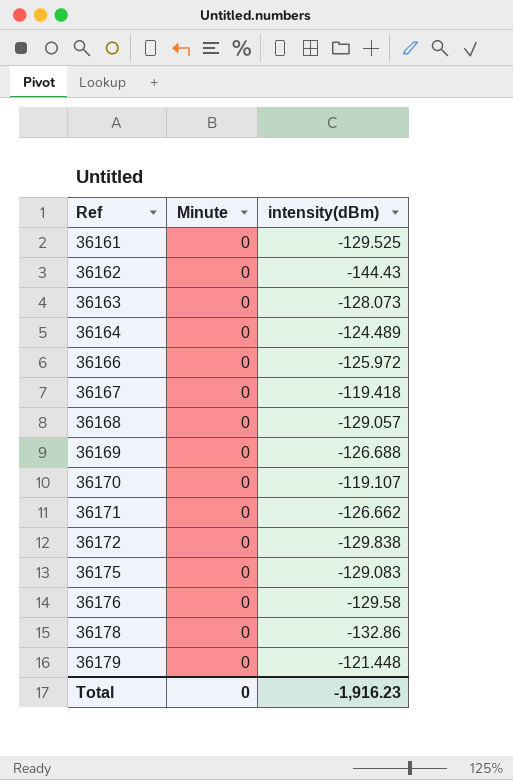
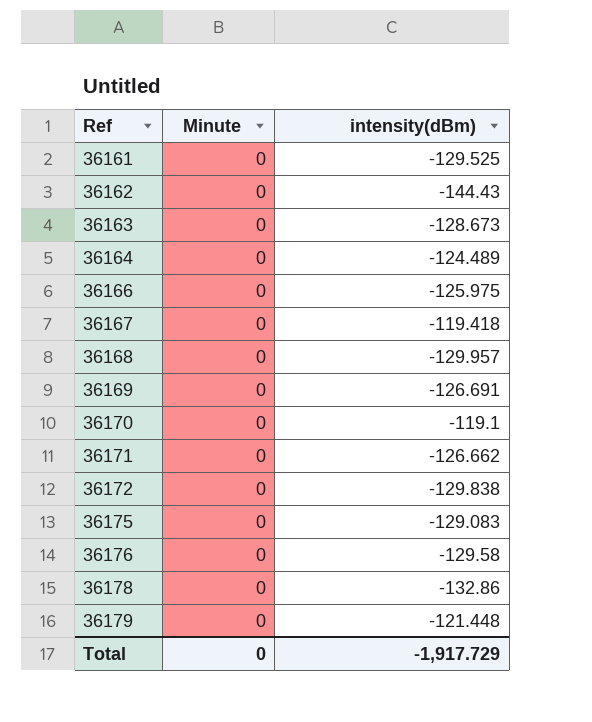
36163 | intensity(dBm): -128.073 -> -128.673
36166 | intensity(dBm): -125.972 -> -125.975
36168 | intensity(dBm): -129.057 -> -129.957
36169 | intensity(dBm): -126.688 -> -126.691
36170 | intensity(dBm): -119.107 -> -119.1
Total | intensity(dBm): -1,916.23 -> -1,917.729

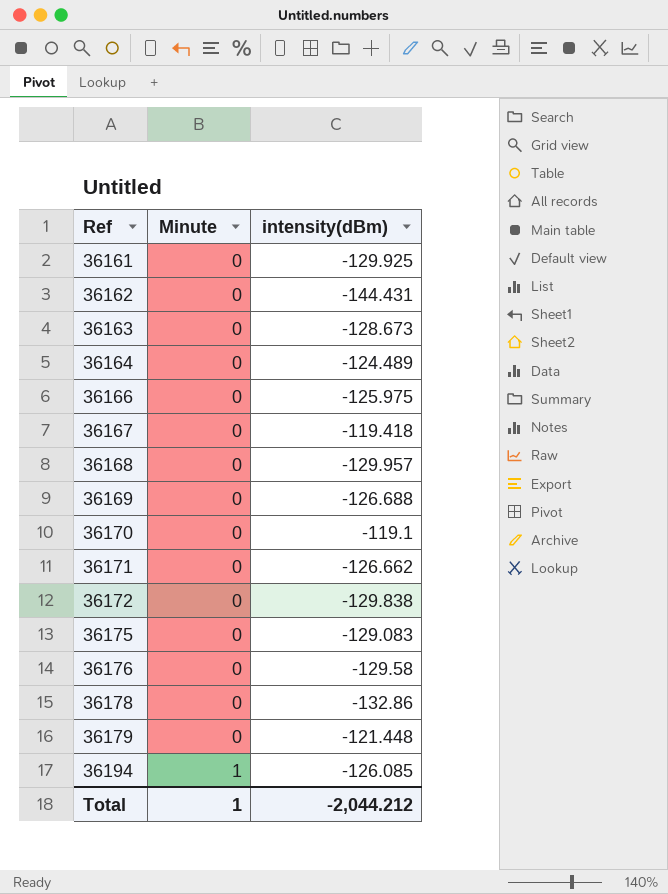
36161 | intensity(dBm): -129.525 -> -129.925
36162 | intensity(dBm): -144.43 -> -144.431
36169 | intensity(dBm): -126.691 -> -126.688
row 36194: none -> 1 | -126.085
Total | Minute: 0 -> 1
Total | intensity(dBm): -1,917.729 -> -2,044.212

